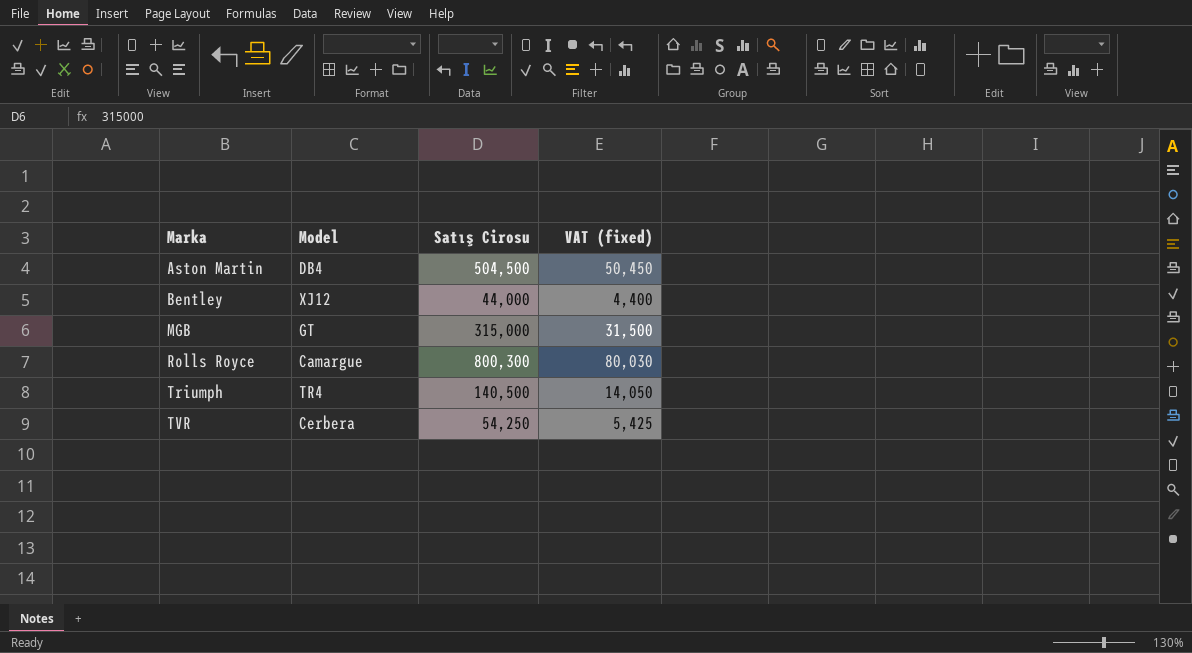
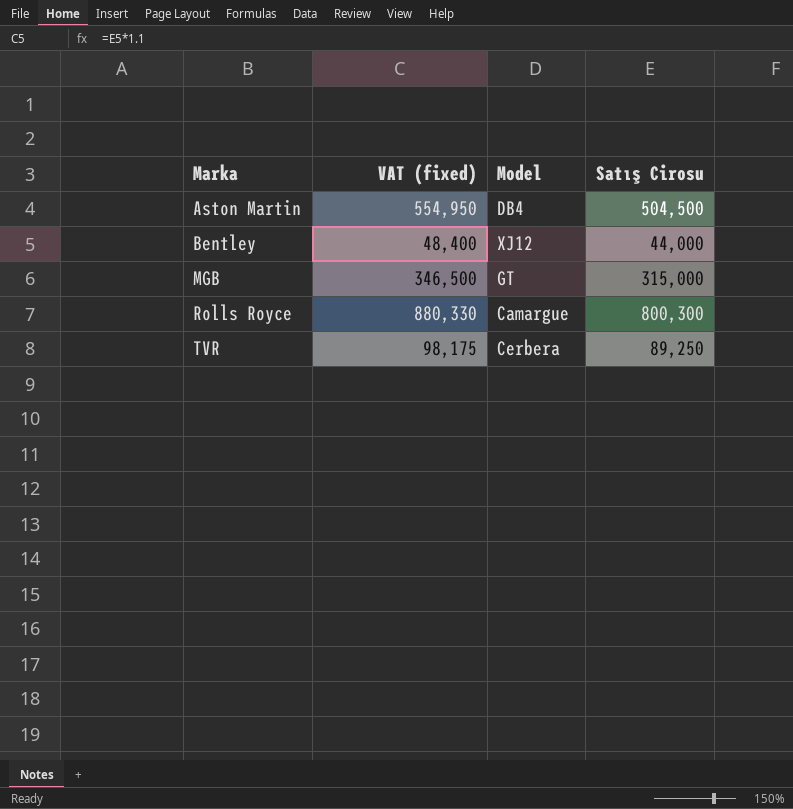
column VAT (fixed) | formula: [Satış Cirosu] * 0.1 -> [Satış Cirosu] * 1.1
column VAT (fixed) | position: 4 -> 2
row Triumph: TR4 | 140,500 | 14,050 -> none
TVR | Satış Cirosu: 54,250 -> 89,250

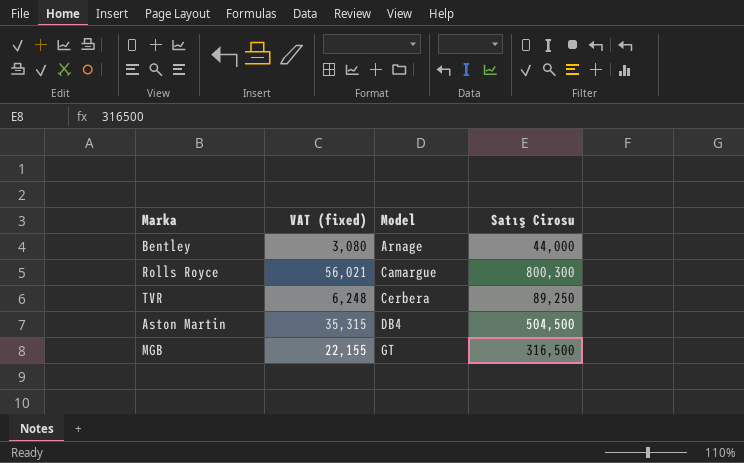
row order: Marka ascending -> Model ascending
column VAT (fixed) | formula: [Satış Cirosu] * 1.1 -> [Satış Cirosu] * 0.07
Bentley | Model: XJ12 -> Arnage
MGB | Satış Cirosu: 315,000 -> 316,500

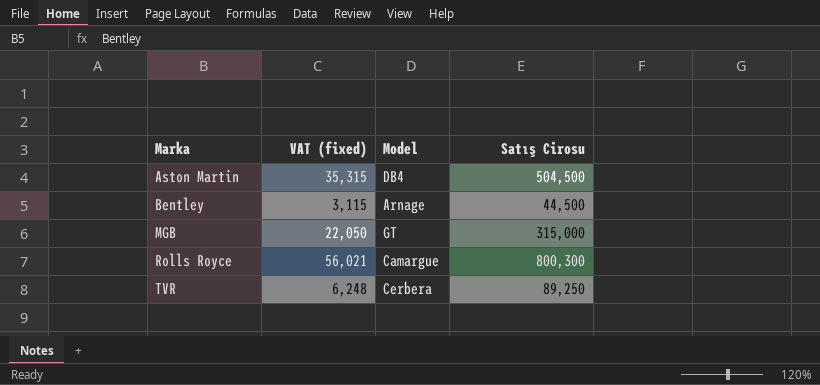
row order: Model ascending -> Marka ascending
Bentley | VAT (fixed): 3,080 -> 3,115
Bentley | Satış Cirosu: 44,000 -> 44,500
MGB | VAT (fixed): 22,155 -> 22,050
MGB | Satış Cirosu: 316,500 -> 315,000

